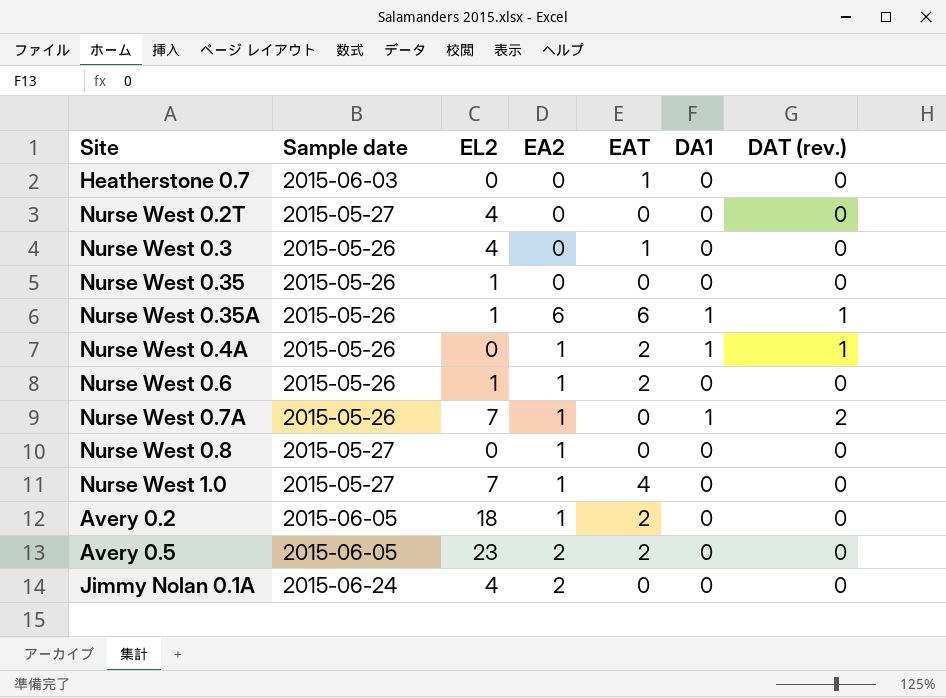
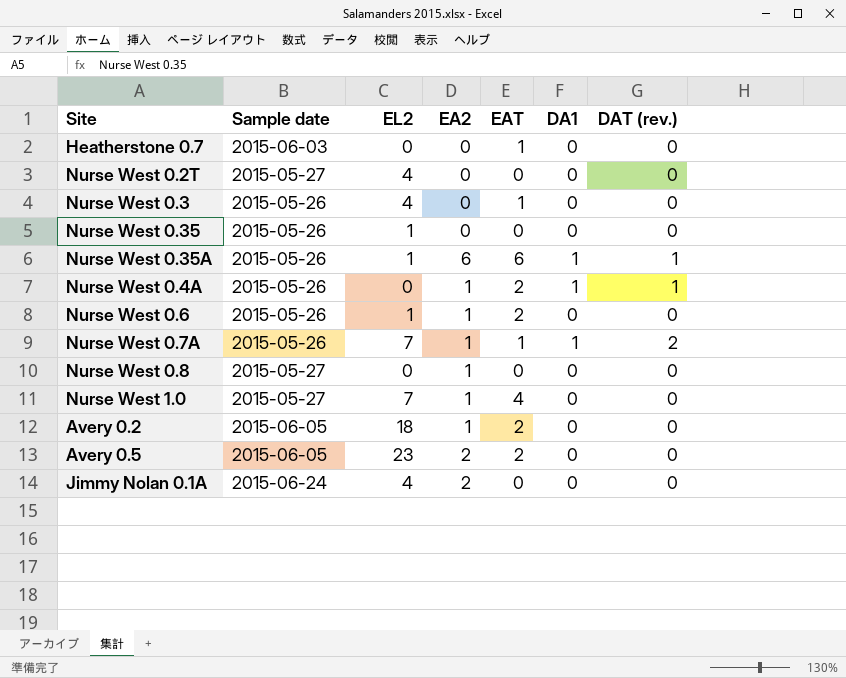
Nurse West 0.7A | EAT: 0 -> 1

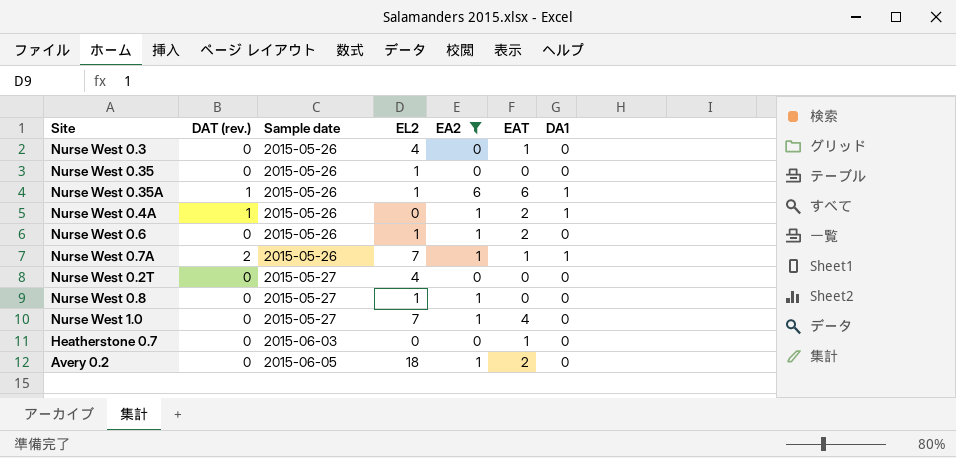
filter: none -> EA2 != 2
row order: none -> Sample date ascending
column DAT (rev.) | position: 7 -> 2
Nurse West 0.8 | EL2: 0 -> 1

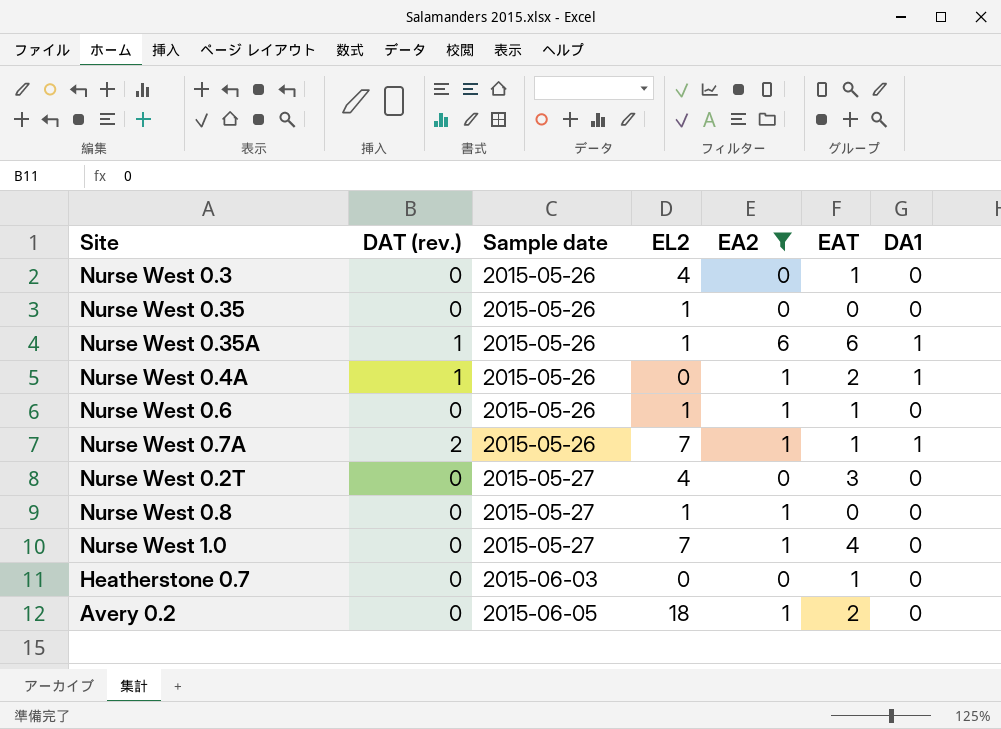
Nurse West 0.6 | EAT: 2 -> 1
Nurse West 0.2T | EAT: 0 -> 3

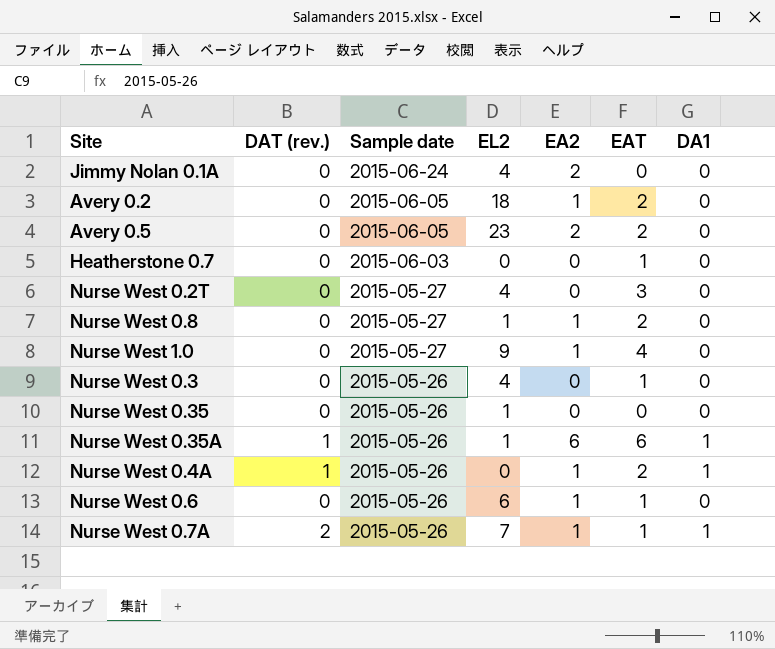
filter: EA2 != 2 -> none
row order: Sample date ascending -> Sample date descending
Nurse West 0.8 | EAT: 0 -> 2
Nurse West 1.0 | EL2: 7 -> 9
Nurse West 0.6 | EL2: 1 -> 6

